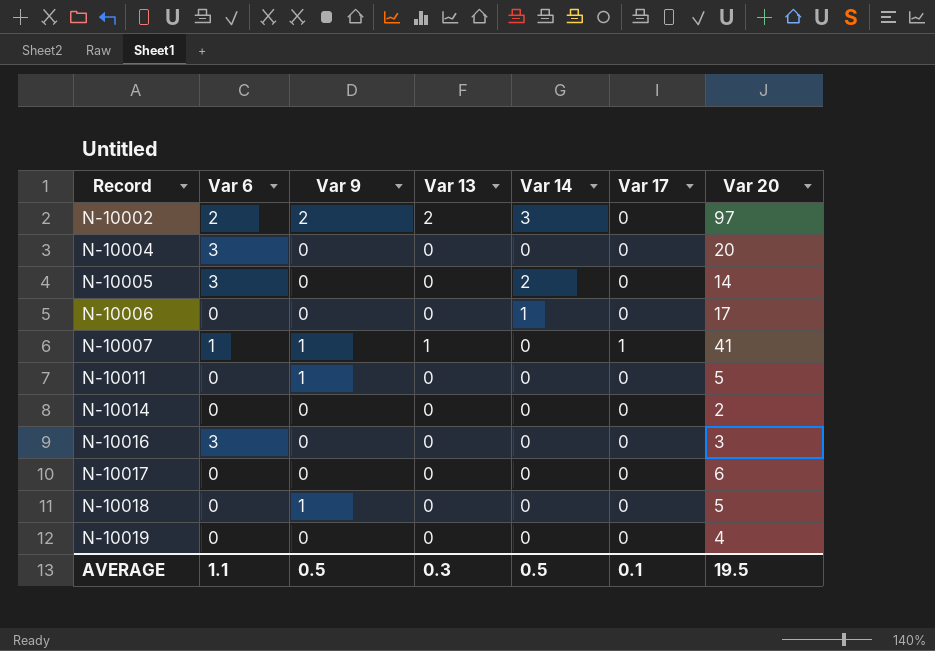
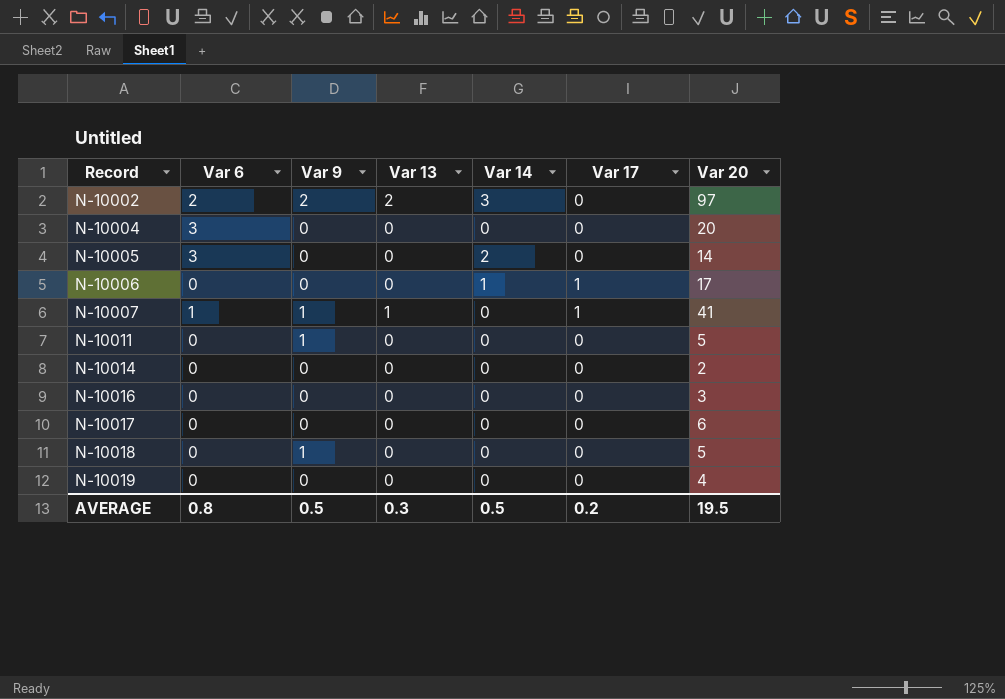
N-10006 | Var 17: 0 -> 1
N-10016 | Var 6: 3 -> 0
AVERAGE | Var 6: 1.1 -> 0.8
AVERAGE | Var 17: 0.1 -> 0.2

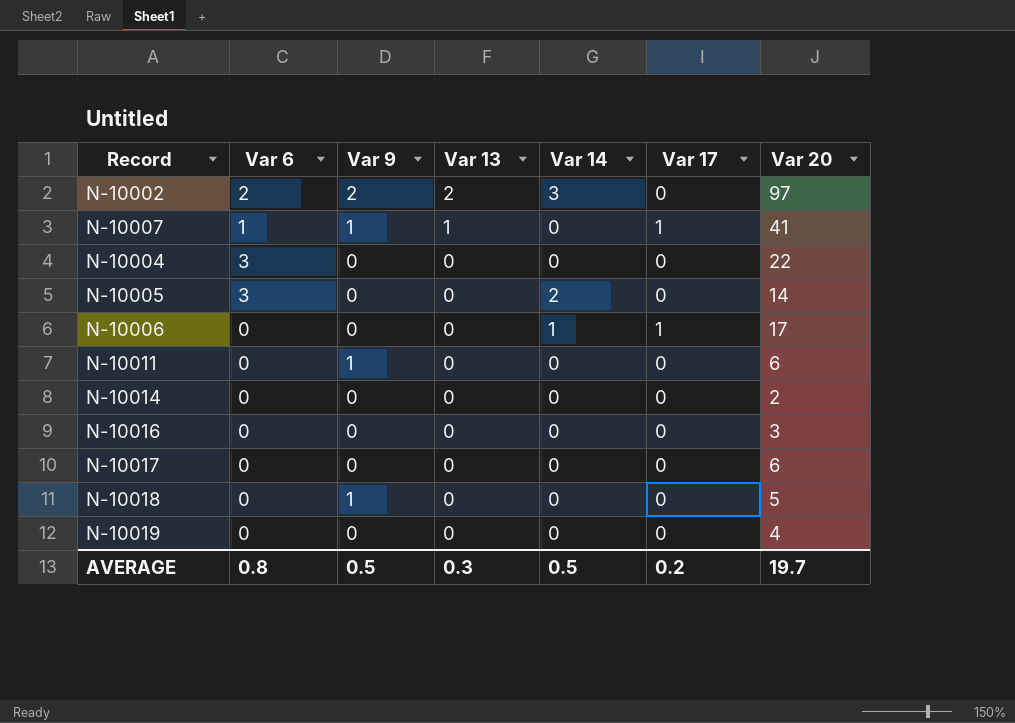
row order: Record ascending -> Var 13 descending
N-10004 | Var 20: 20 -> 22
N-10011 | Var 20: 5 -> 6
AVERAGE | Var 20: 19.5 -> 19.7

